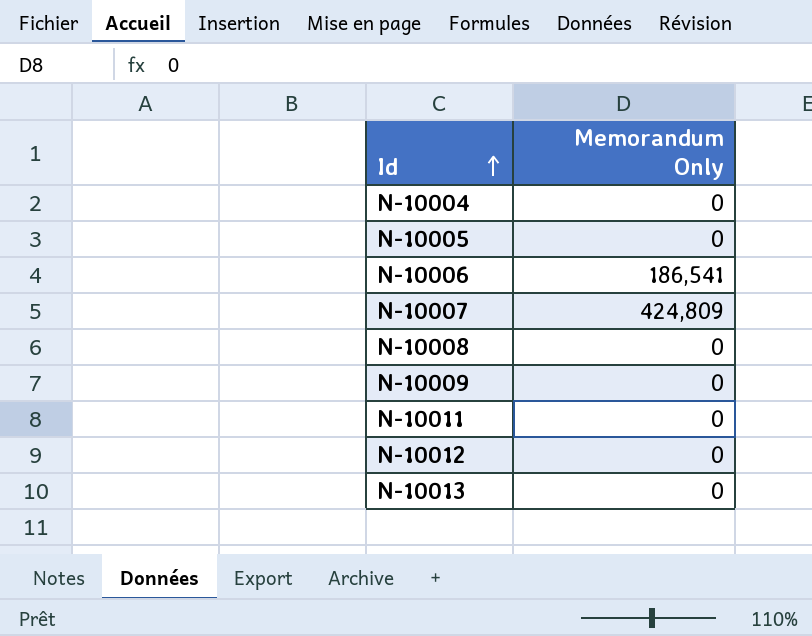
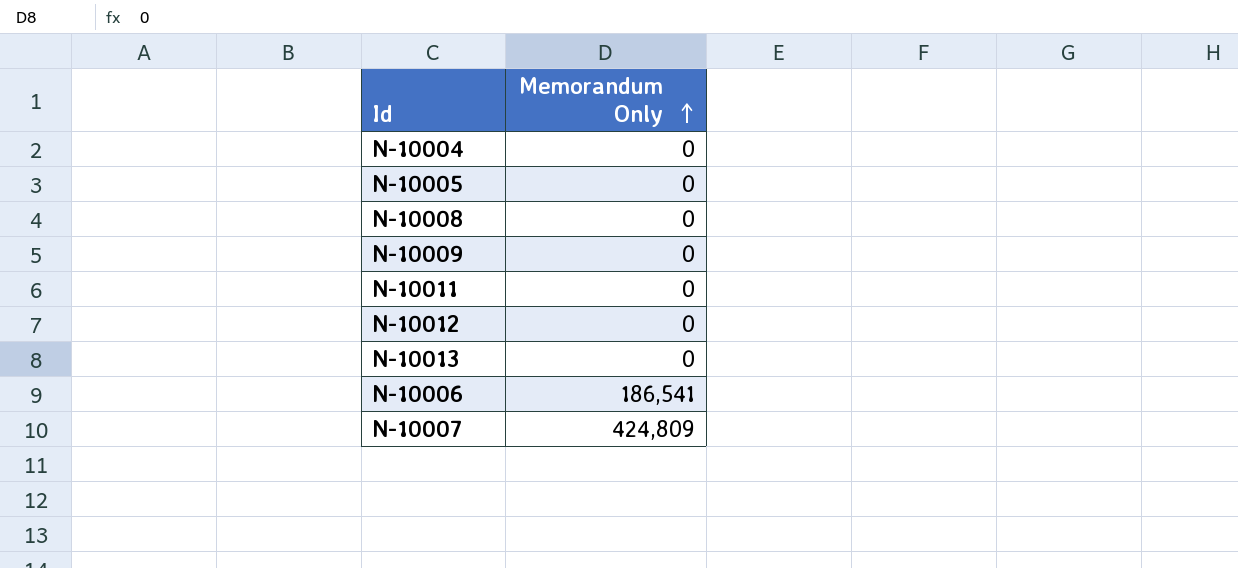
row order: Id ascending -> Memorandum Only ascending

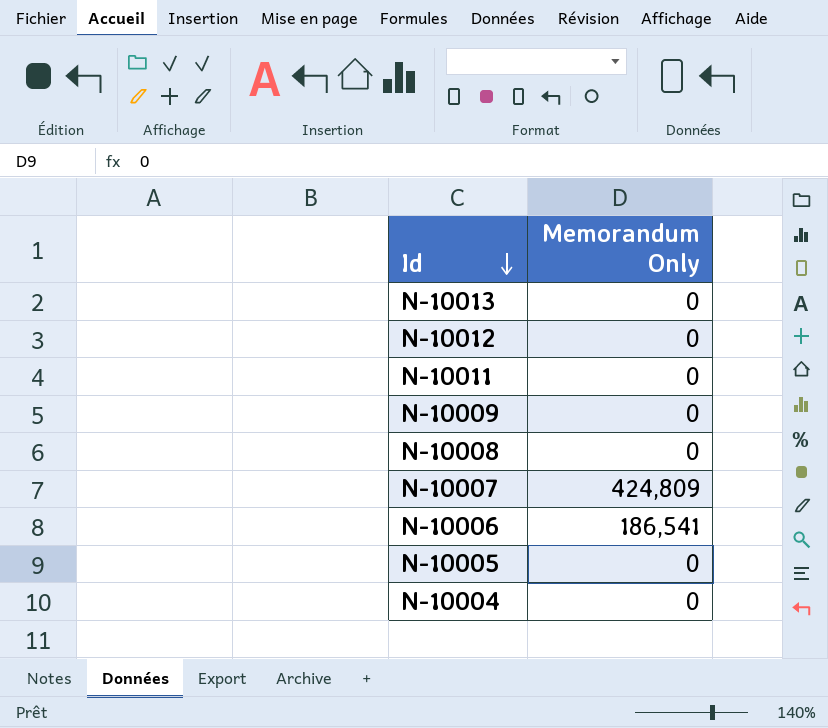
row order: Memorandum Only ascending -> Id descending

